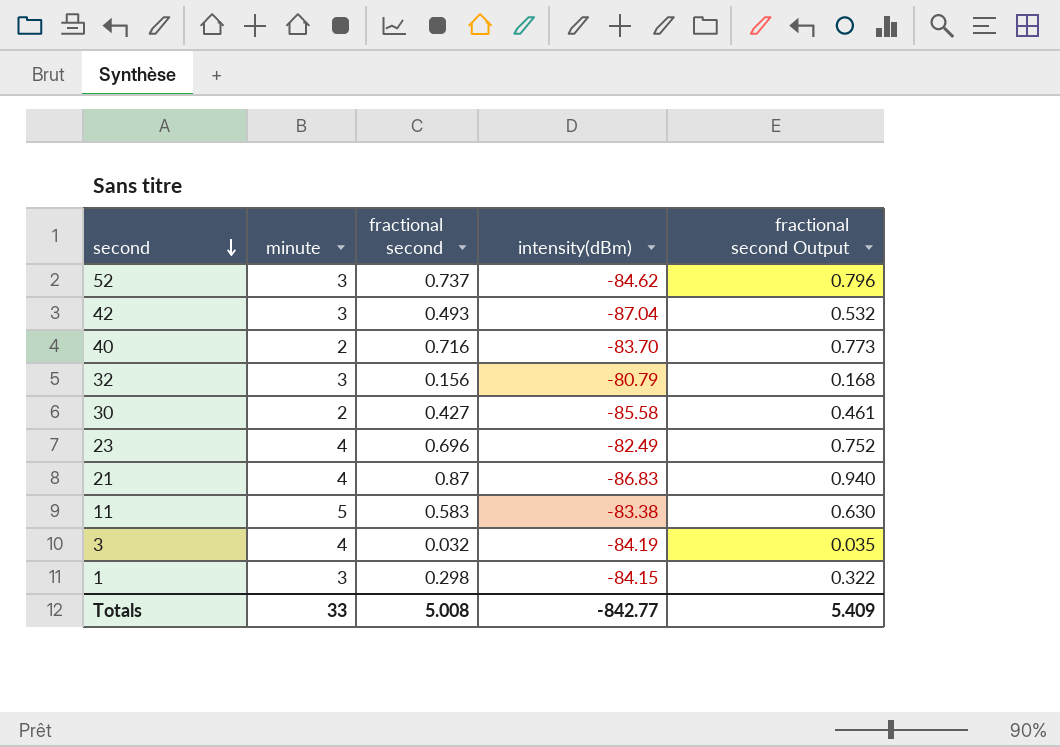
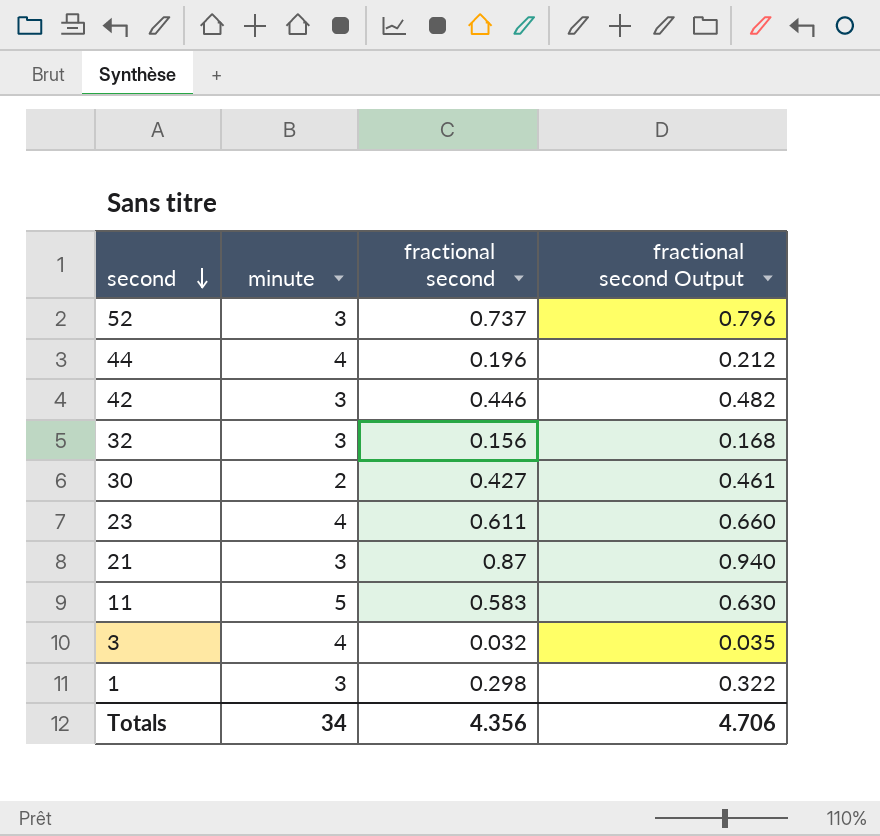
column intensity(dBm) | position: 4 -> none
row 40: 2 | 0.716 | -83.70 | 0.773 -> none
row 44: none -> 4 | 0.196 | 0.212
42 | fractional second: 0.493 -> 0.446
42 | fractional second Output: 0.532 -> 0.482
23 | fractional second: 0.696 -> 0.611
23 | fractional second Output: 0.752 -> 0.660
21 | minute: 4 -> 3
Totals | minute: 33 -> 34
Totals | fractional second: 5.008 -> 4.356
Totals | fractional second Output: 5.409 -> 4.706

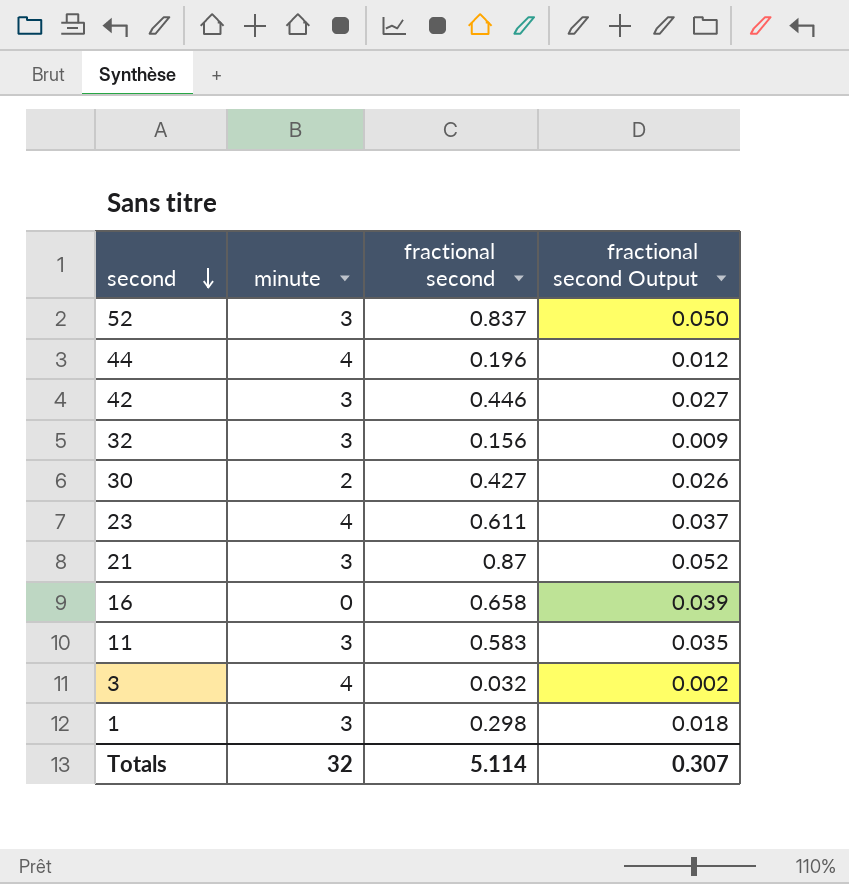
column fractional second Output | formula: [fractional second] * 1.08 -> [fractional second] * 0.06
52 | fractional second: 0.737 -> 0.837
row 16: none -> 0 | 0.658 | 0.039
11 | minute: 5 -> 3
Totals | minute: 34 -> 32
Totals | fractional second: 4.356 -> 5.114
Totals | fractional second Output: 4.706 -> 0.307

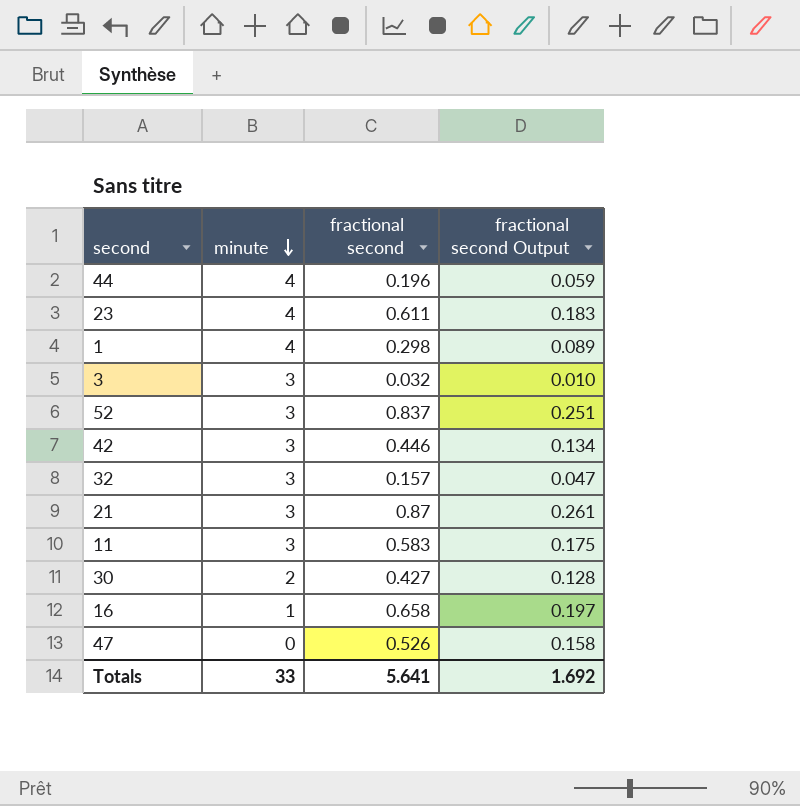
row order: second descending -> minute descending
column fractional second Output | formula: [fractional second] * 0.06 -> [fractional second] * 0.3
1 | minute: 3 -> 4
3 | minute: 4 -> 3
32 | fractional second: 0.156 -> 0.157
16 | minute: 0 -> 1
row 47: none -> 0 | 0.526 | 0.158
Totals | minute: 32 -> 33
Totals | fractional second: 5.114 -> 5.641
Totals | fractional second Output: 0.307 -> 1.692

